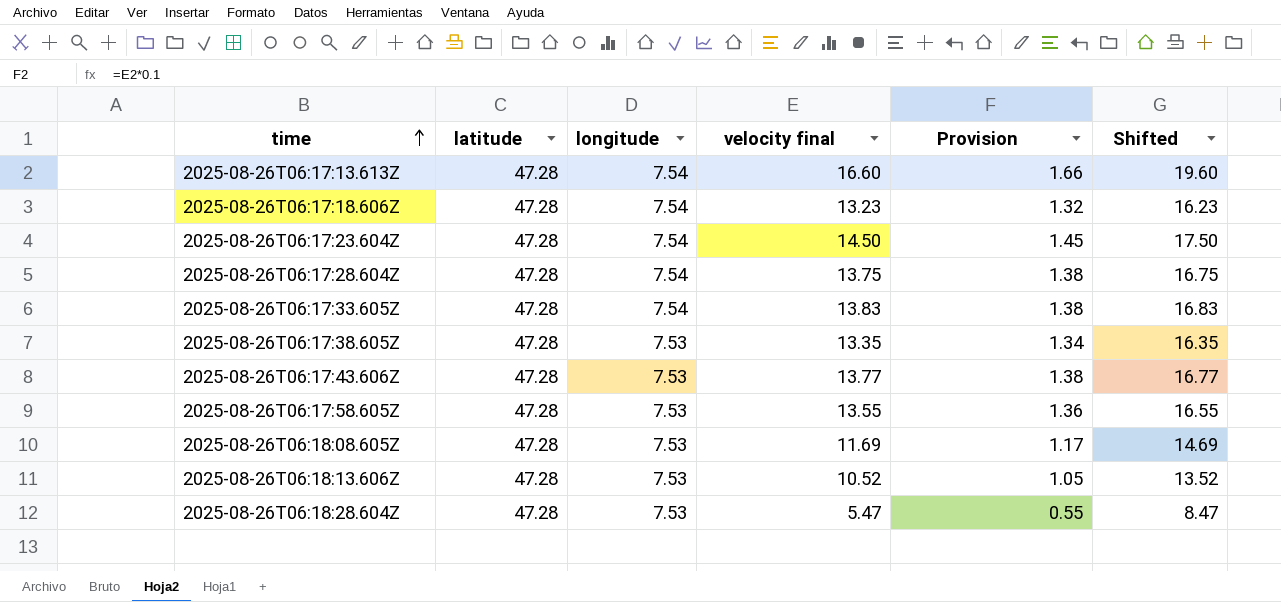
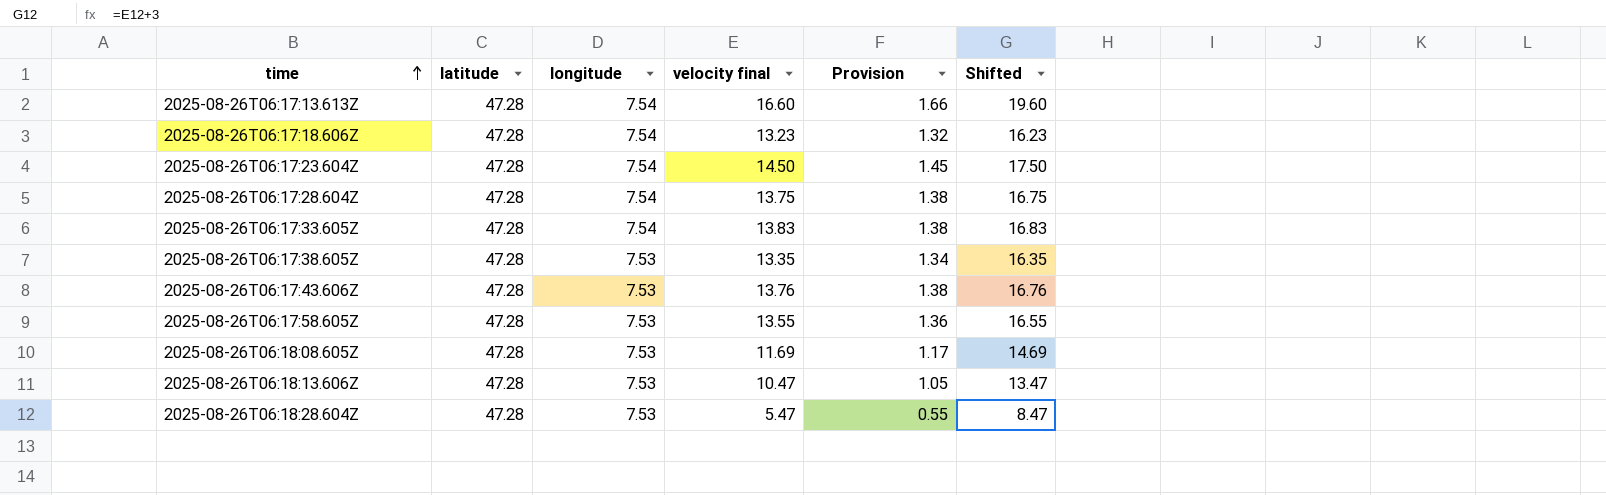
2025-08-26T06:17:43.606Z | velocity final: 13.77 -> 13.76
2025-08-26T06:17:43.606Z | Shifted: 16.77 -> 16.76
2025-08-26T06:18:13.606Z | velocity final: 10.52 -> 10.47
2025-08-26T06:18:13.606Z | Shifted: 13.52 -> 13.47

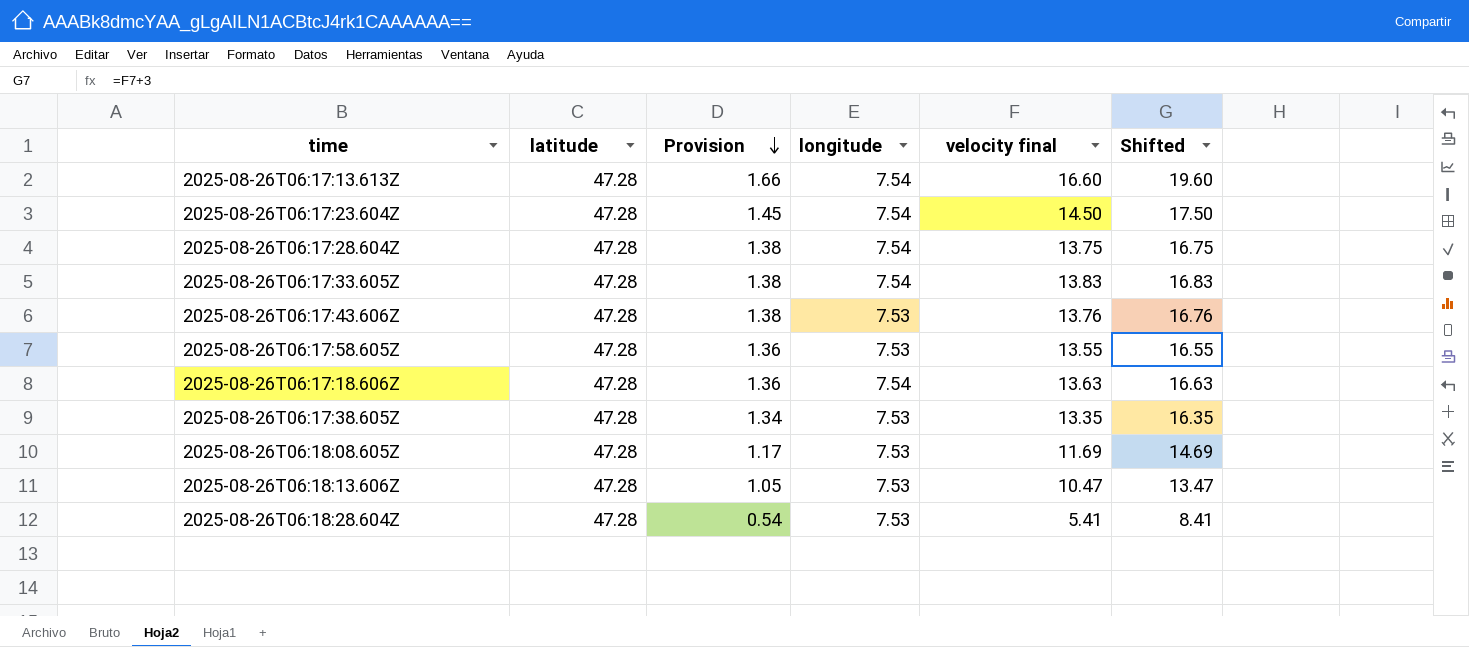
row order: time ascending -> Provision descending
column Provision | position: 5 -> 3
2025-08-26T06:17:18.606Z | Provision: 1.32 -> 1.36
2025-08-26T06:17:18.606Z | velocity final: 13.23 -> 13.63
2025-08-26T06:17:18.606Z | Shifted: 16.23 -> 16.63
2025-08-26T06:18:28.604Z | Provision: 0.55 -> 0.54
2025-08-26T06:18:28.604Z | velocity final: 5.47 -> 5.41
2025-08-26T06:18:28.604Z | Shifted: 8.47 -> 8.41

